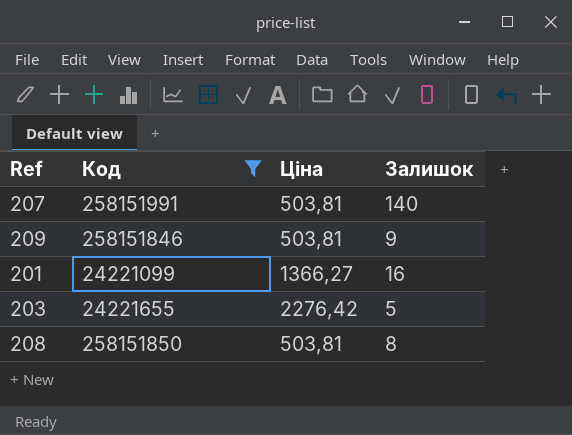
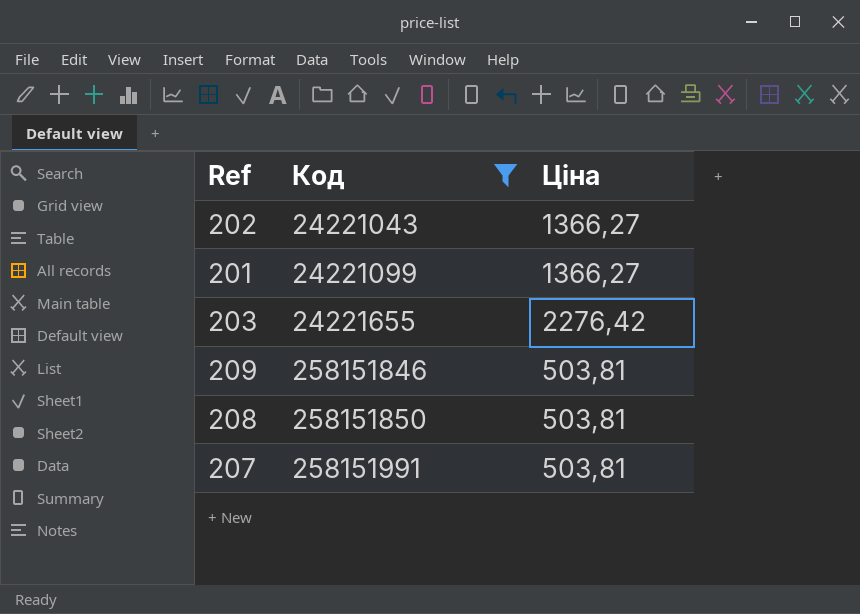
row order: none -> Код ascending
column Залишок | position: 4 -> none
row 202: none -> 24221043 | 1366,27

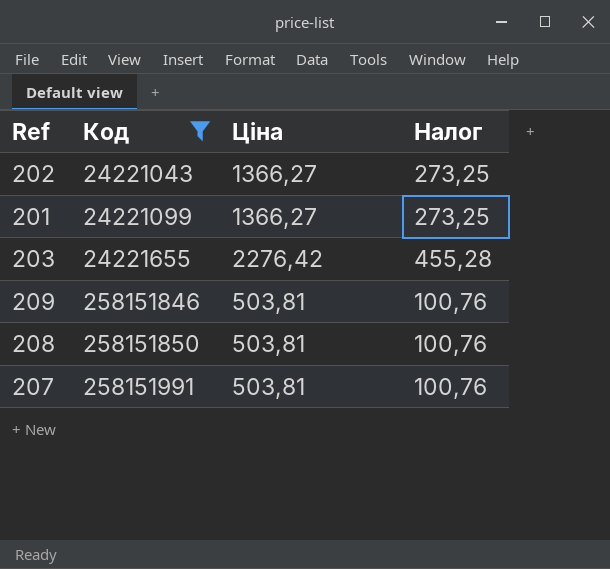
column Налог | formula: none -> [Ціна] * 0,2

